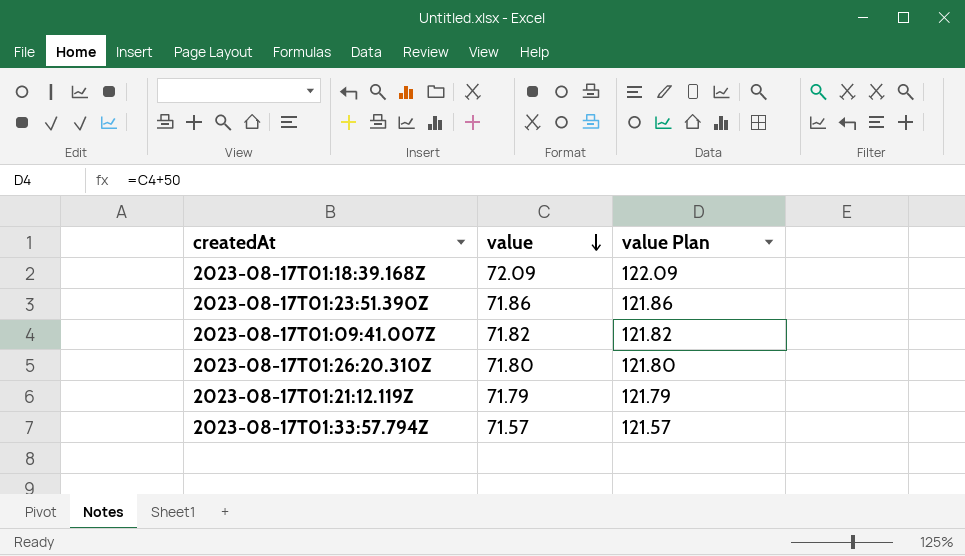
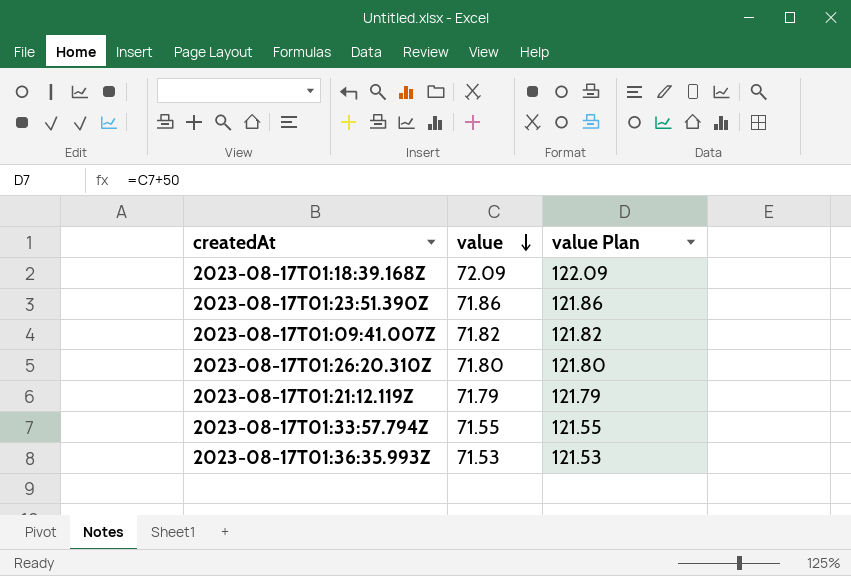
2023-08-17T01:33:57.794Z | value: 71.57 -> 71.55
2023-08-17T01:33:57.794Z | value Plan: 121.57 -> 121.55
row 2023-08-17T01:36:35.993Z: none -> 71.53 | 121.53

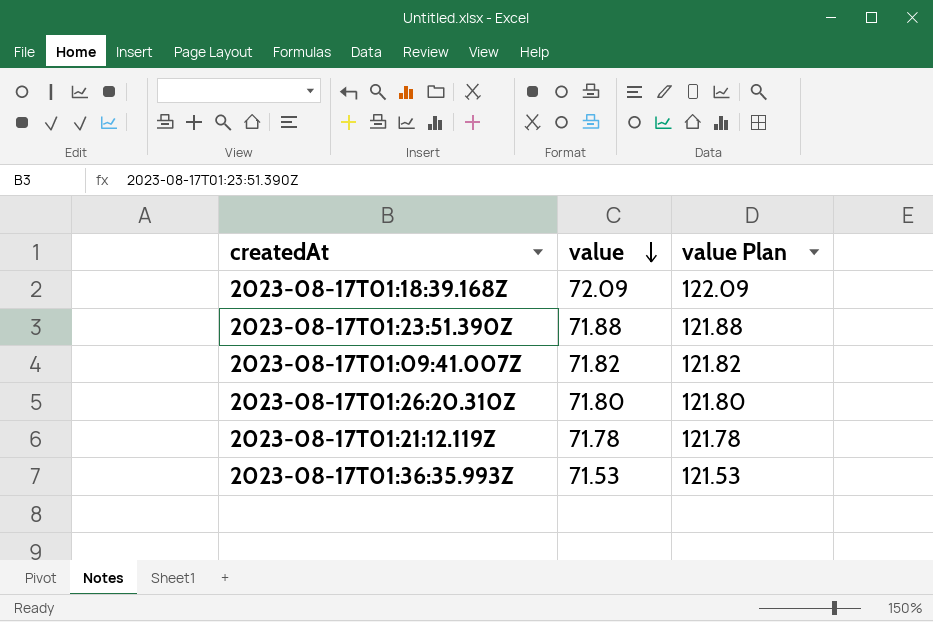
row 2023-08-17T01:33:57.794Z: 71.55 | 121.55 -> none
2023-08-17T01:23:51.390Z | value: 71.86 -> 71.88
2023-08-17T01:23:51.390Z | value Plan: 121.86 -> 121.88
2023-08-17T01:21:12.119Z | value: 71.79 -> 71.78
2023-08-17T01:21:12.119Z | value Plan: 121.79 -> 121.78

